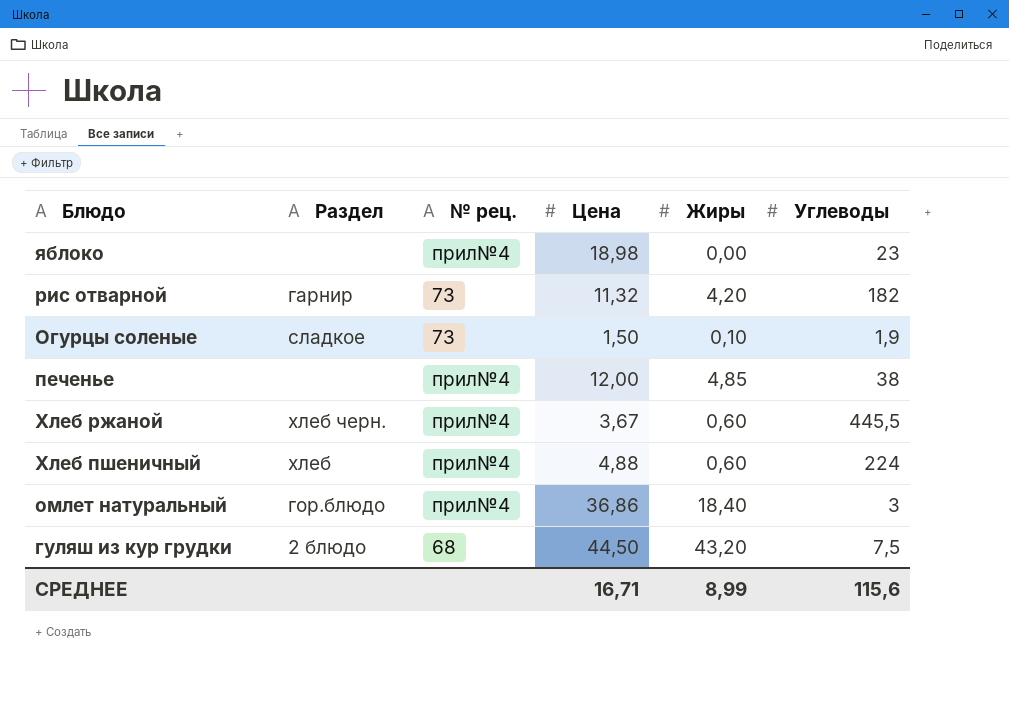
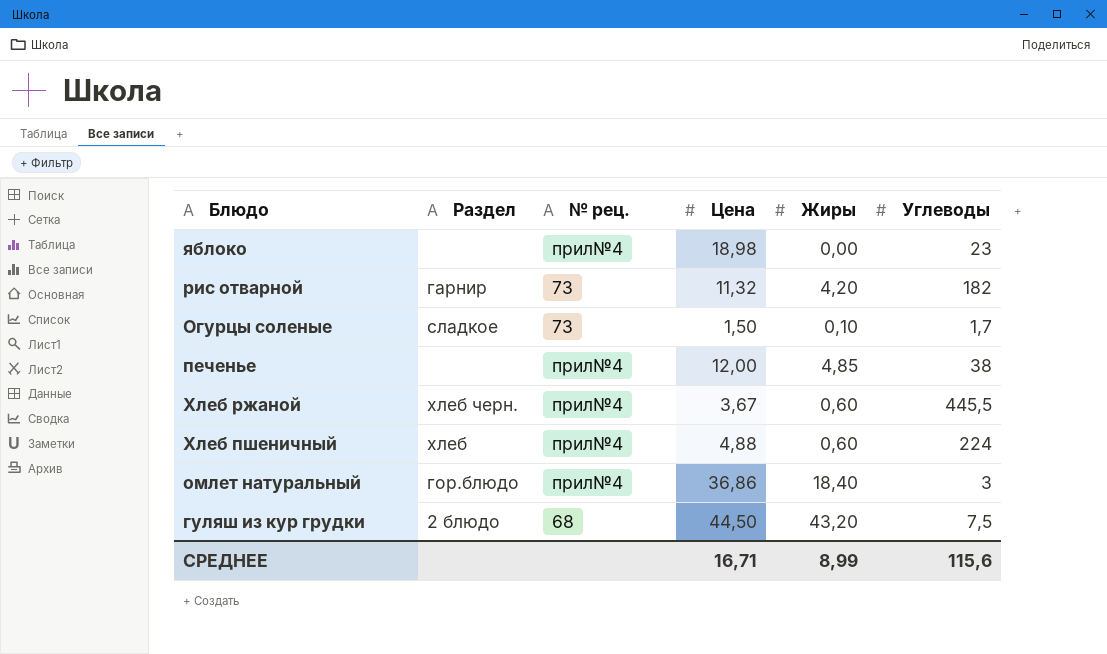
Огурцы соленые | Углеводы: 1,9 -> 1,7

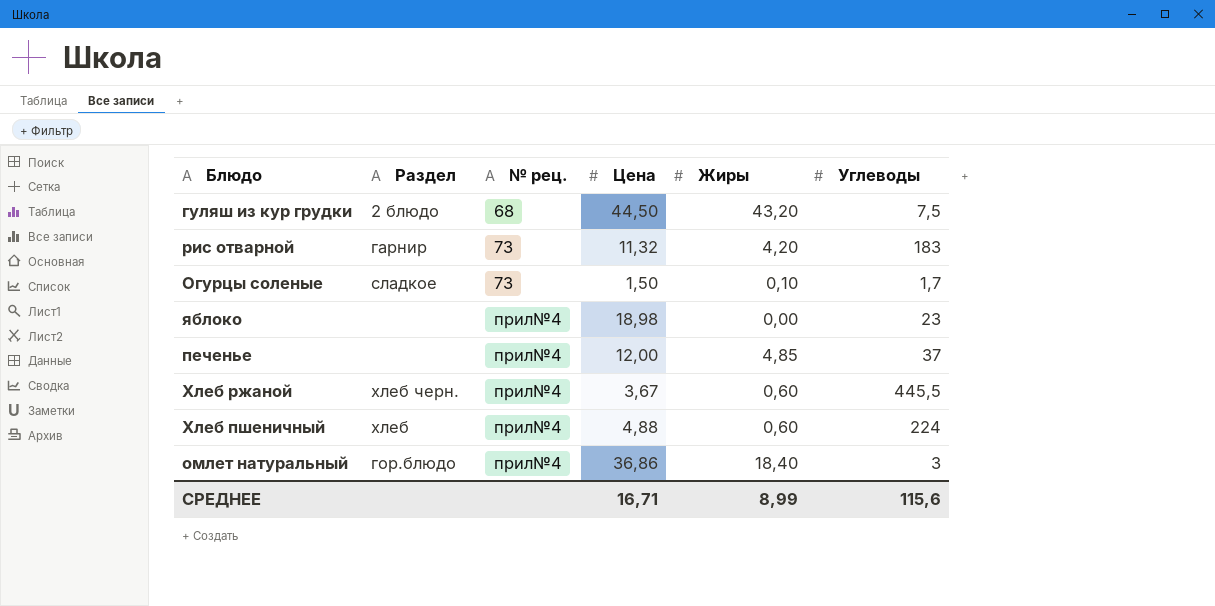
row order: none -> № рец. ascending
рис отварной | Углеводы: 182 -> 183
печенье | Углеводы: 38 -> 37

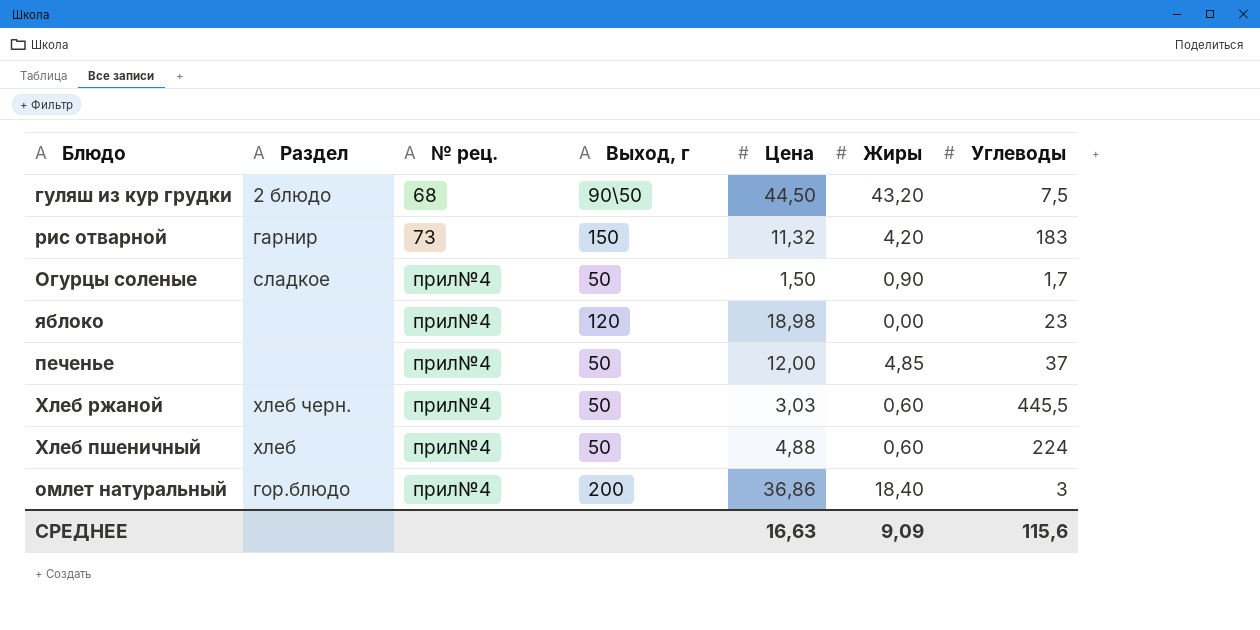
column Выход, г | position: none -> 4
Огурцы соленые | № рец.: 73 -> прил№4
Огурцы соленые | Жиры: 0,10 -> 0,90
Хлеб ржаной | Цена: 3,67 -> 3,03
СРЕДНЕЕ | Цена: 16,71 -> 16,63
СРЕДНЕЕ | Жиры: 8,99 -> 9,09

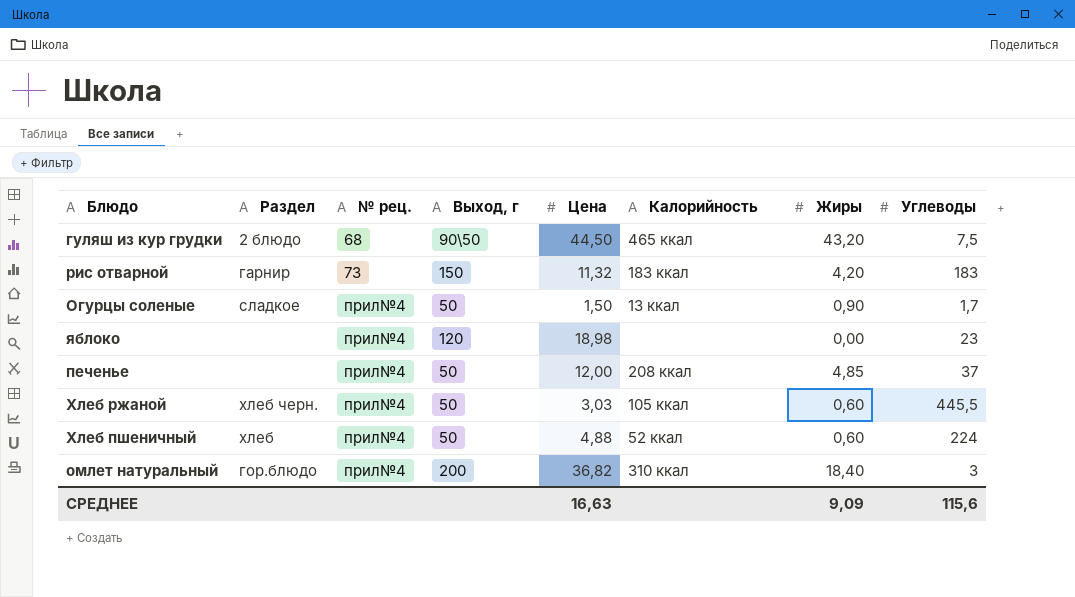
column Калорийность | position: none -> 6
омлет натуральный | Цена: 36,86 -> 36,82

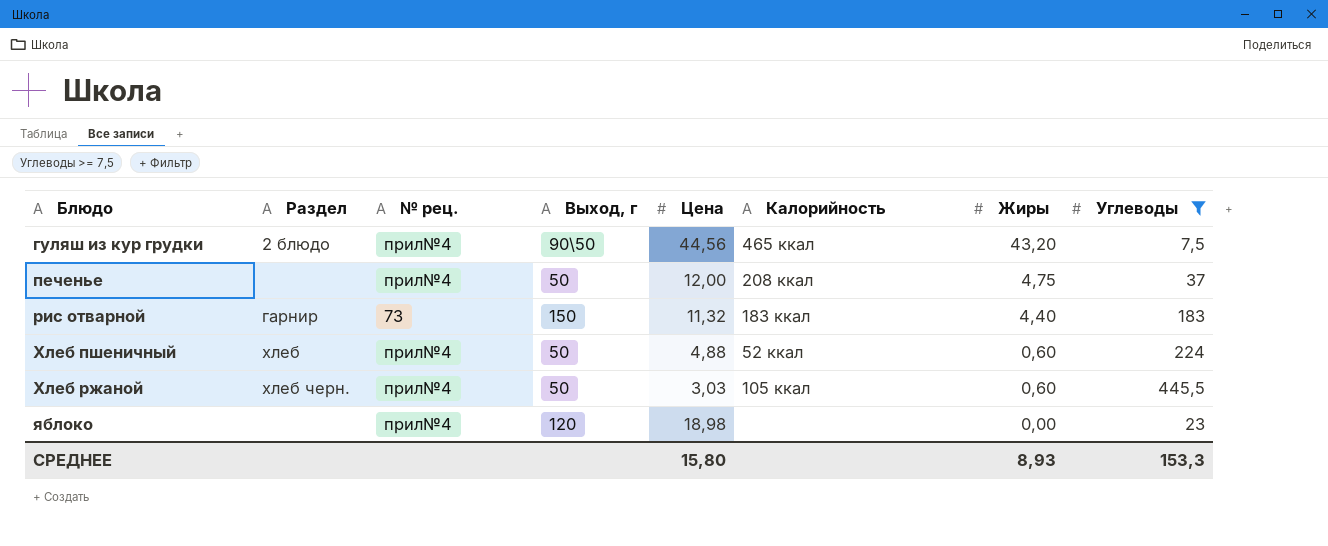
filter: none -> Углеводы >= 7,5
row order: № рец. ascending -> Блюдо ascending
гуляш из кур грудки | № рец.: 68 -> прил№4
гуляш из кур грудки | Цена: 44,50 -> 44,56
печенье | Жиры: 4,85 -> 4,75
рис отварной | Жиры: 4,20 -> 4,40
СРЕДНЕЕ | Цена: 16,63 -> 15,80
СРЕДНЕЕ | Жиры: 9,09 -> 8,93
СРЕДНЕЕ | Углеводы: 115,6 -> 153,3

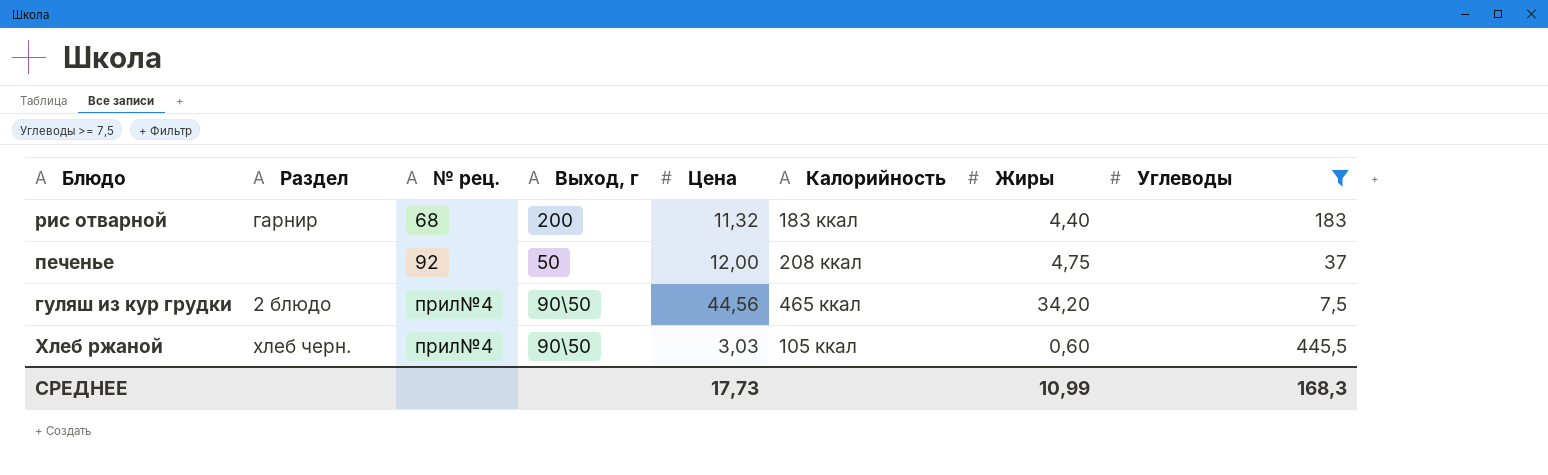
row order: Блюдо ascending -> № рец. ascending
row Хлеб пшеничный: хлеб | прил№4 | 50 | 4,88 | 52 ккал | 0,60 | 224 -> none
row яблоко: none | прил№4 | 120 | 18,98 | none | 0,00 | 23 -> none
рис отварной | № рец.: 73 -> 68
рис отварной | Выход, г: 150 -> 200
печенье | № рец.: прил№4 -> 92
гуляш из кур грудки | Жиры: 43,20 -> 34,20
Хлеб ржаной | Выход, г: 50 -> 90\50
СРЕДНЕЕ | Цена: 15,80 -> 17,73
СРЕДНЕЕ | Жиры: 8,93 -> 10,99
СРЕДНЕЕ | Углеводы: 153,3 -> 168,3

